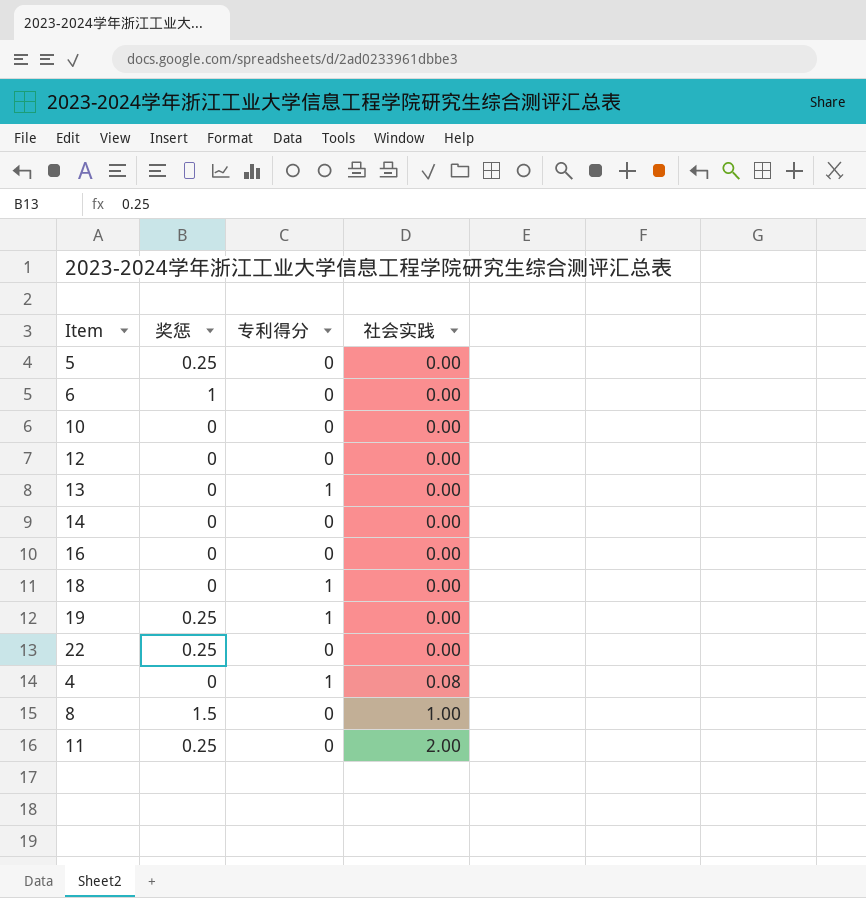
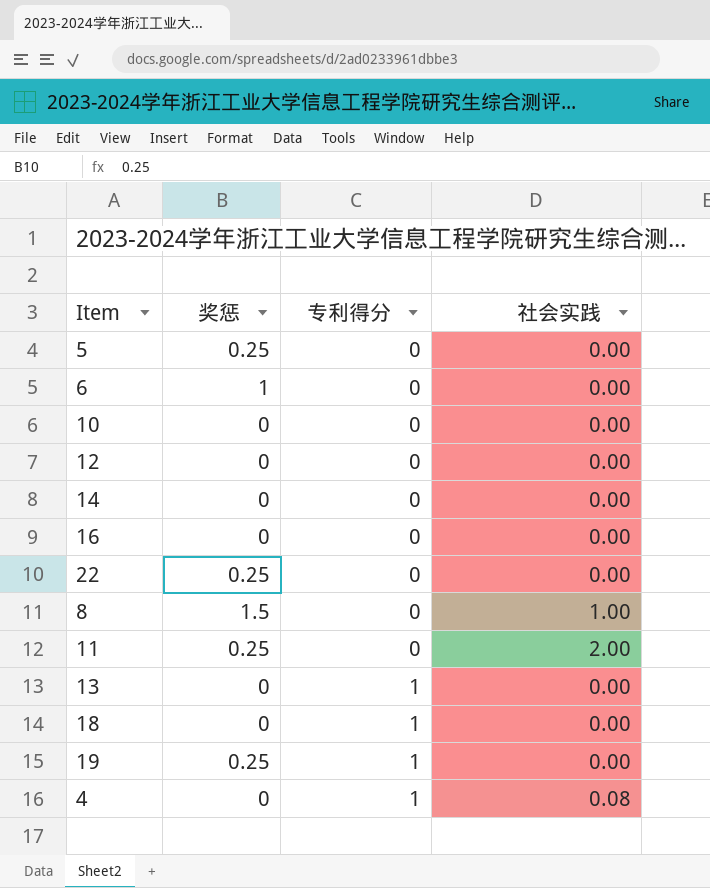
row order: 社会实践 ascending -> 专利得分 ascending

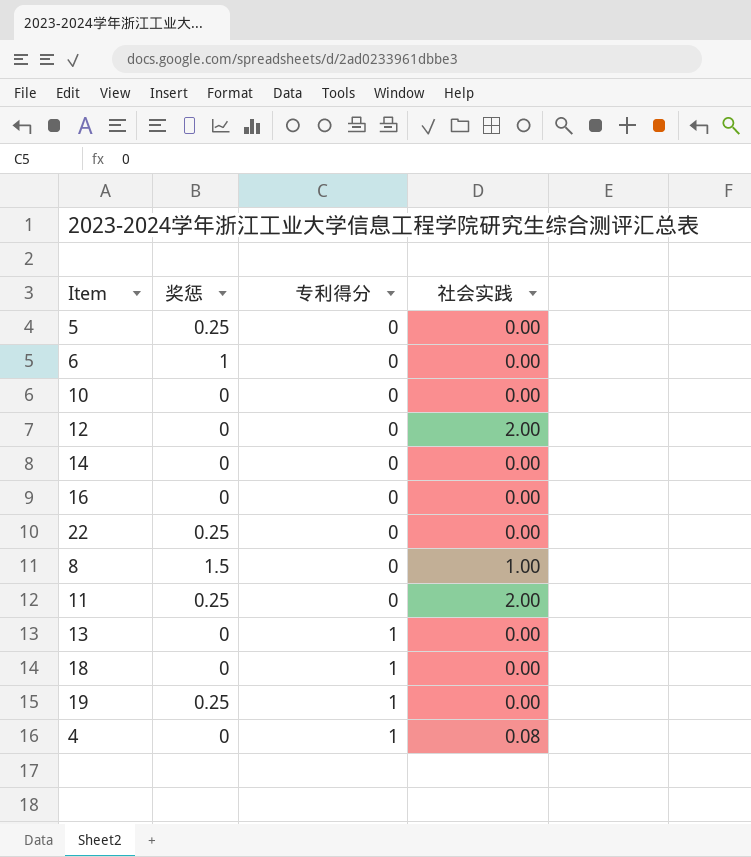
12 | 社会实践: 0.00 -> 2.00

